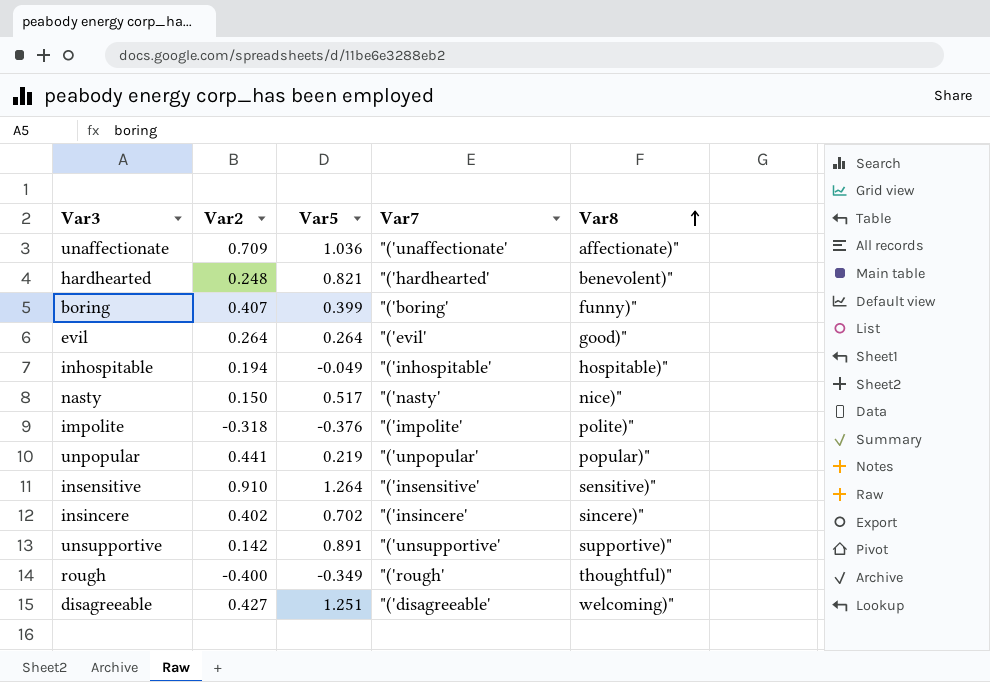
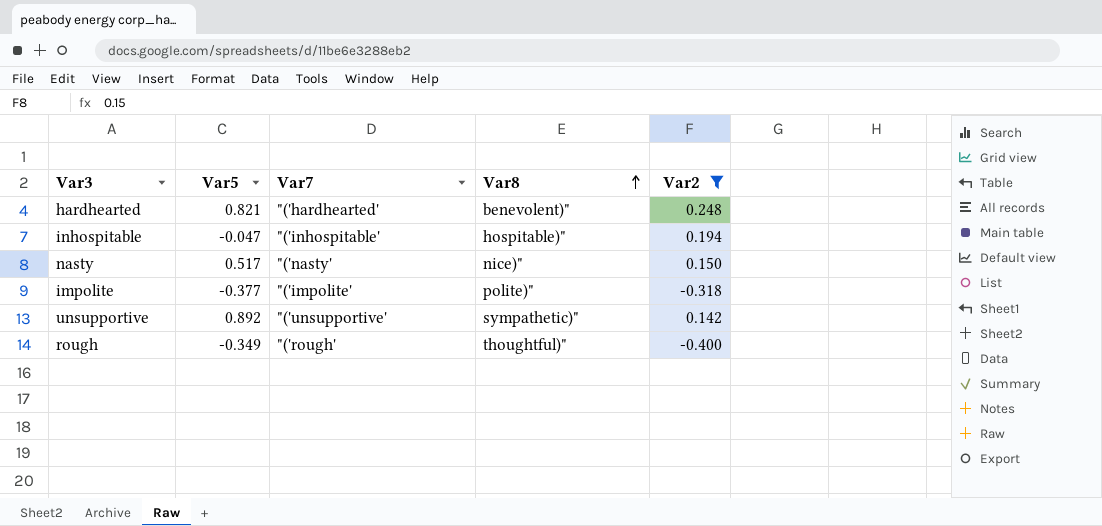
filter: none -> Var2 <= 0.248
column Var2 | position: 2 -> 5
inhospitable | Var5: -0.049 -> -0.047
impolite | Var5: -0.376 -> -0.377
unsupportive | Var5: 0.891 -> 0.892
unsupportive | Var8: supportive)" -> sympathetic)"

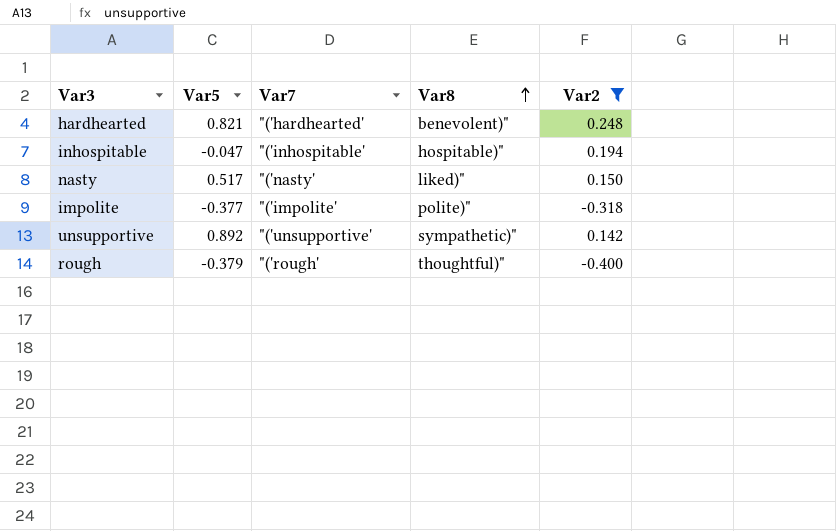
nasty | Var8: nice)" -> liked)"
rough | Var5: -0.349 -> -0.379

